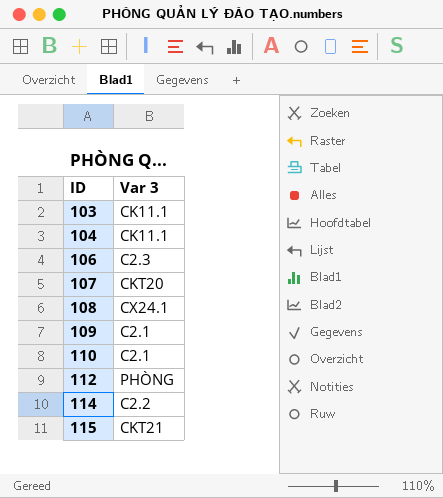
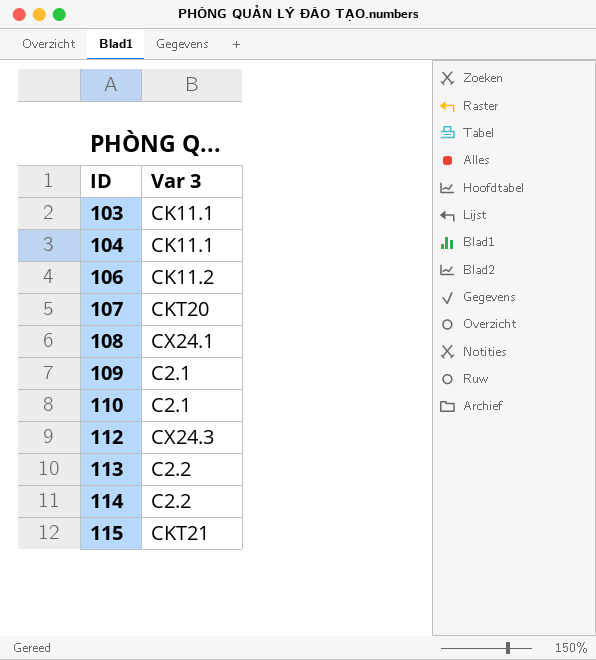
106 | Var 3: C2.3 -> CK11.2
112 | Var 3: PHÒNG -> CX24.3
row 113: none -> C2.2

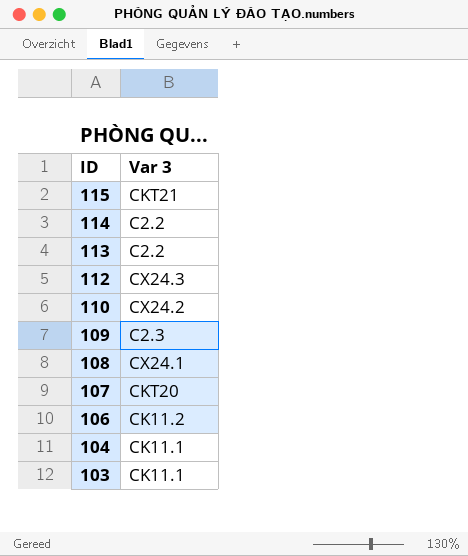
row order: ID ascending -> ID descending
110 | Var 3: C2.1 -> CX24.2
109 | Var 3: C2.1 -> C2.3

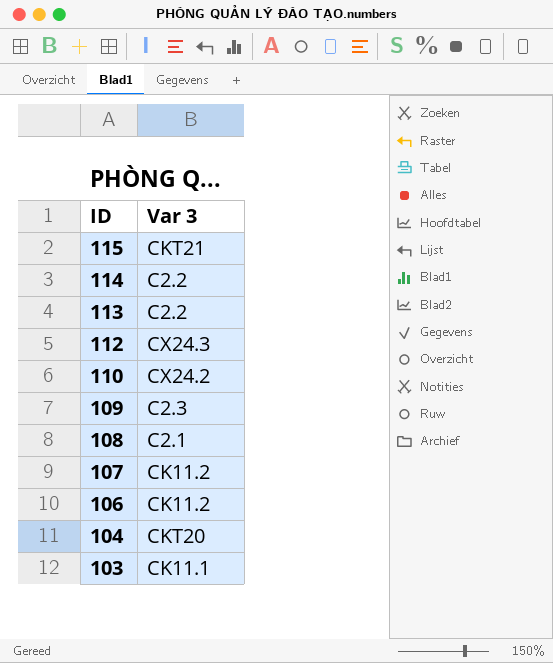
108 | Var 3: CX24.1 -> C2.1
107 | Var 3: CKT20 -> CK11.2
104 | Var 3: CK11.1 -> CKT20

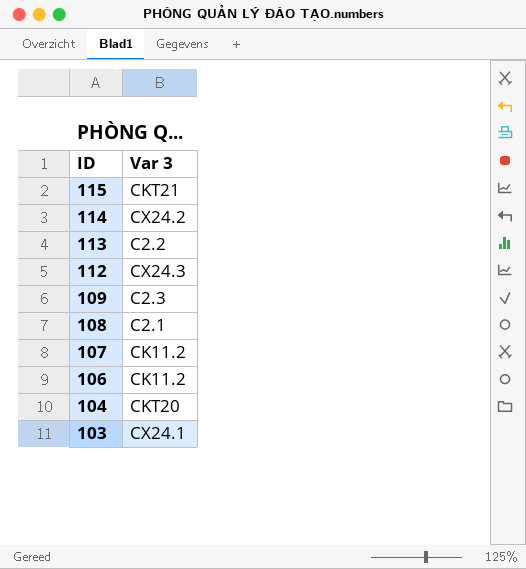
row 110: CX24.2 -> none
114 | Var 3: C2.2 -> CX24.2
103 | Var 3: CK11.1 -> CX24.1

